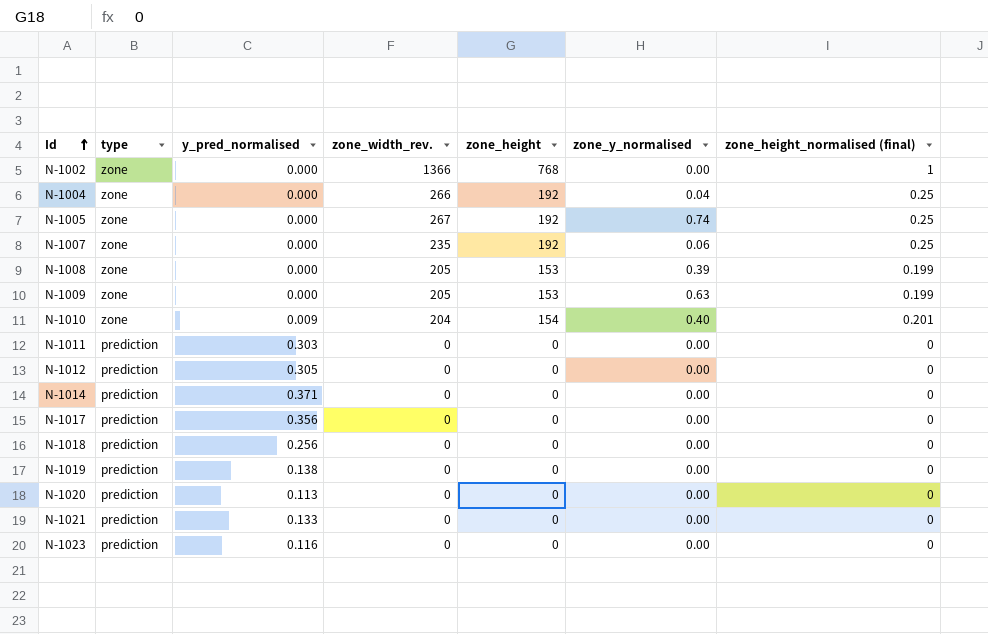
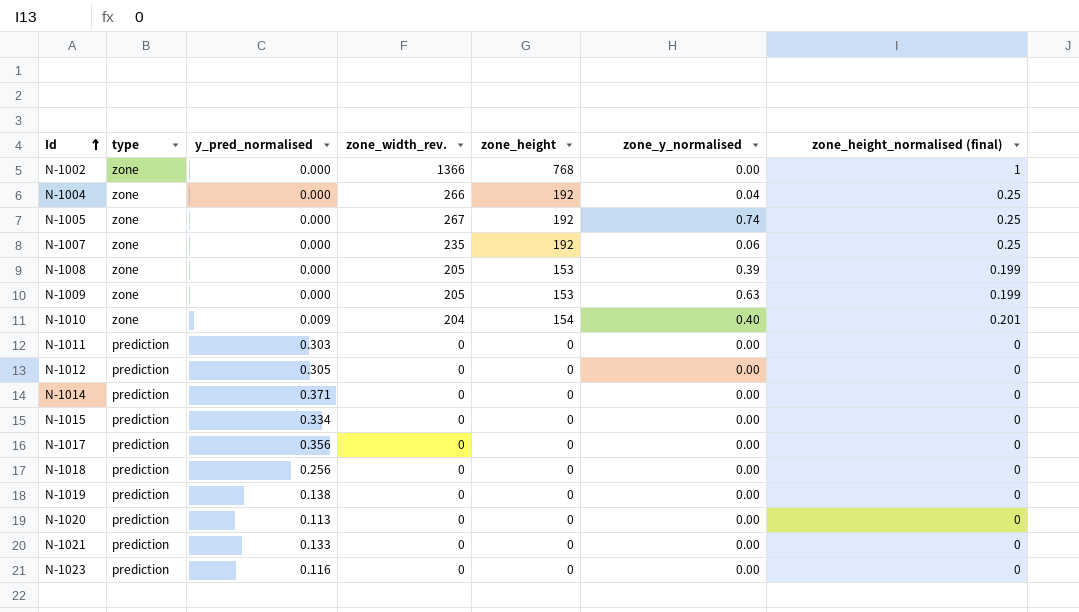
row N-1015: none -> prediction | 0.334 | 0 | 0 | 0.00 | 0

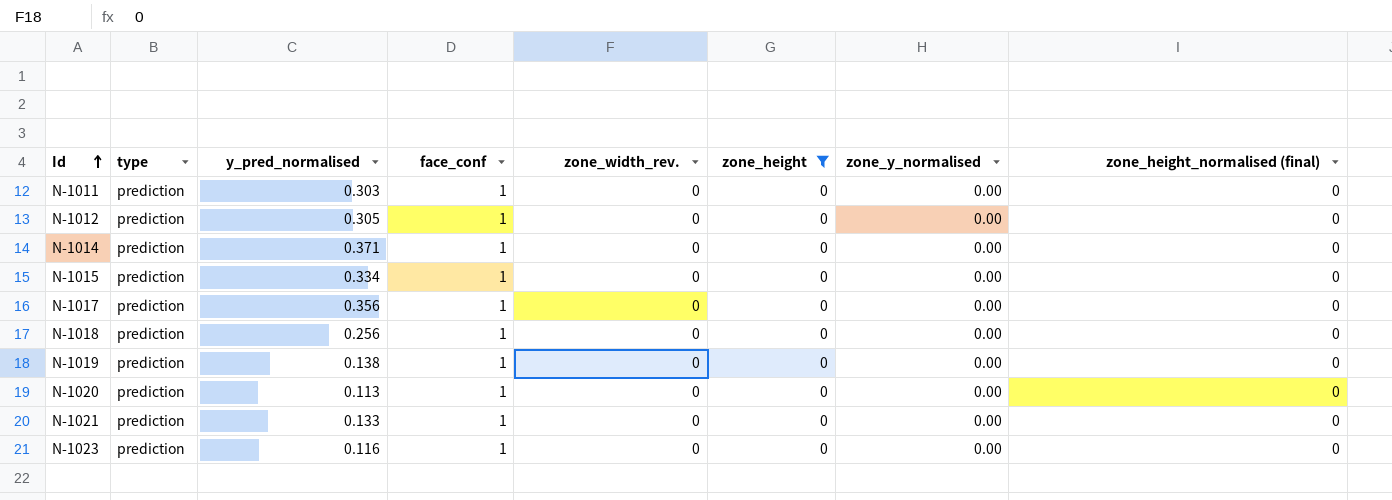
filter: none -> zone_height = 0
column face_conf | position: none -> 4

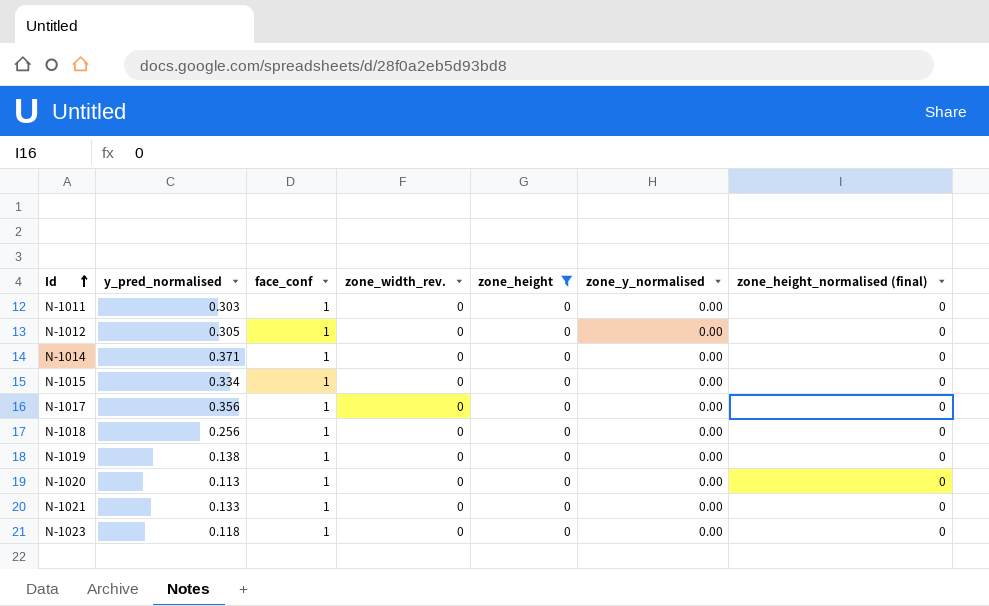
column type | position: 2 -> none
N-1023 | y_pred_normalised: 0.116 -> 0.118

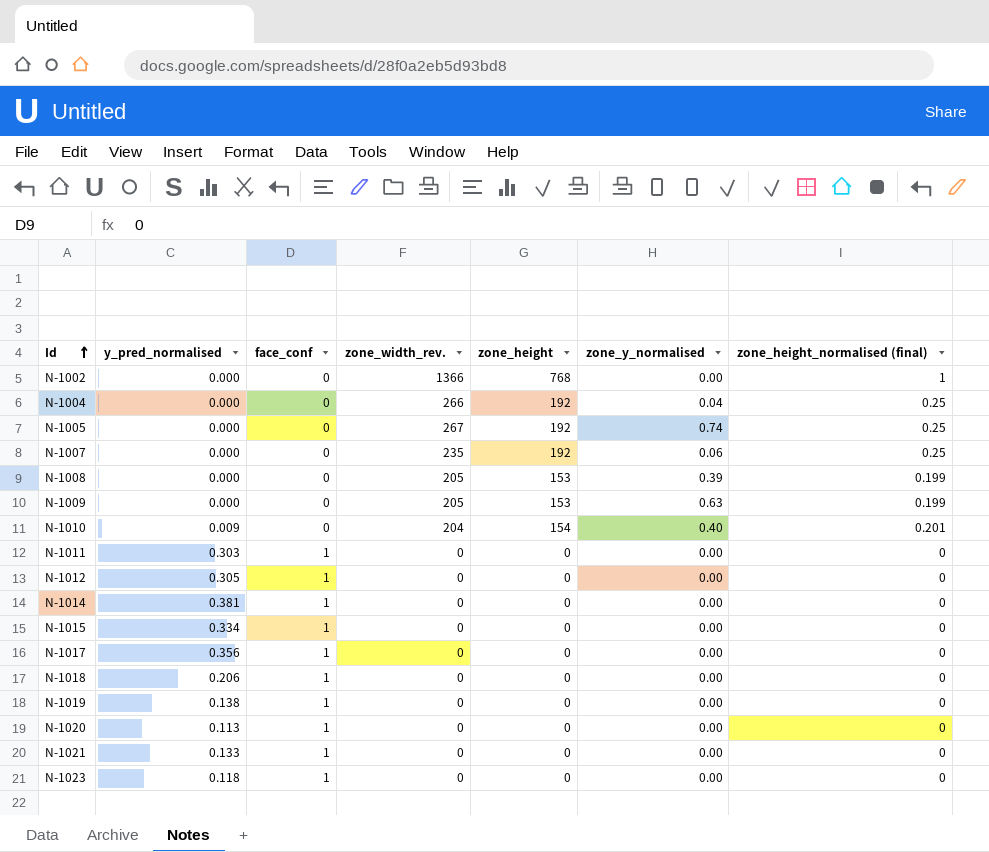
filter: zone_height = 0 -> none
N-1014 | y_pred_normalised: 0.371 -> 0.381
N-1018 | y_pred_normalised: 0.256 -> 0.206

